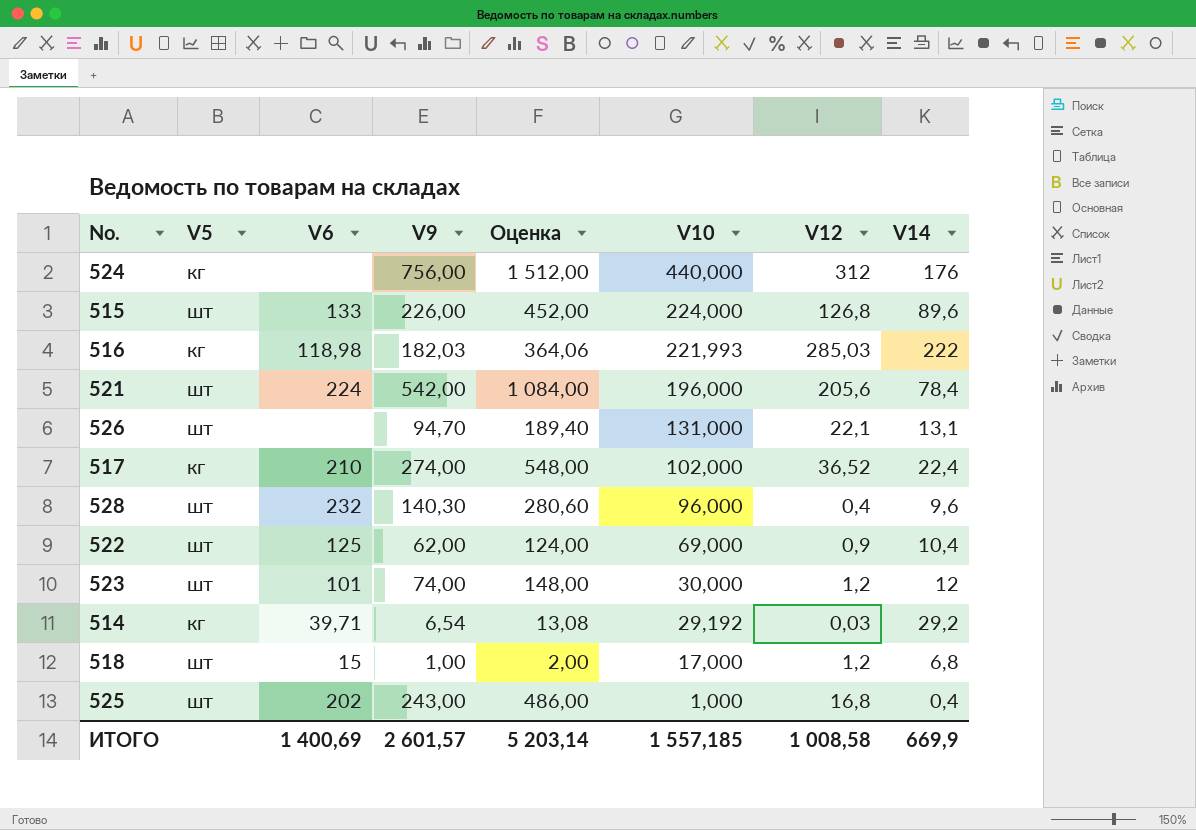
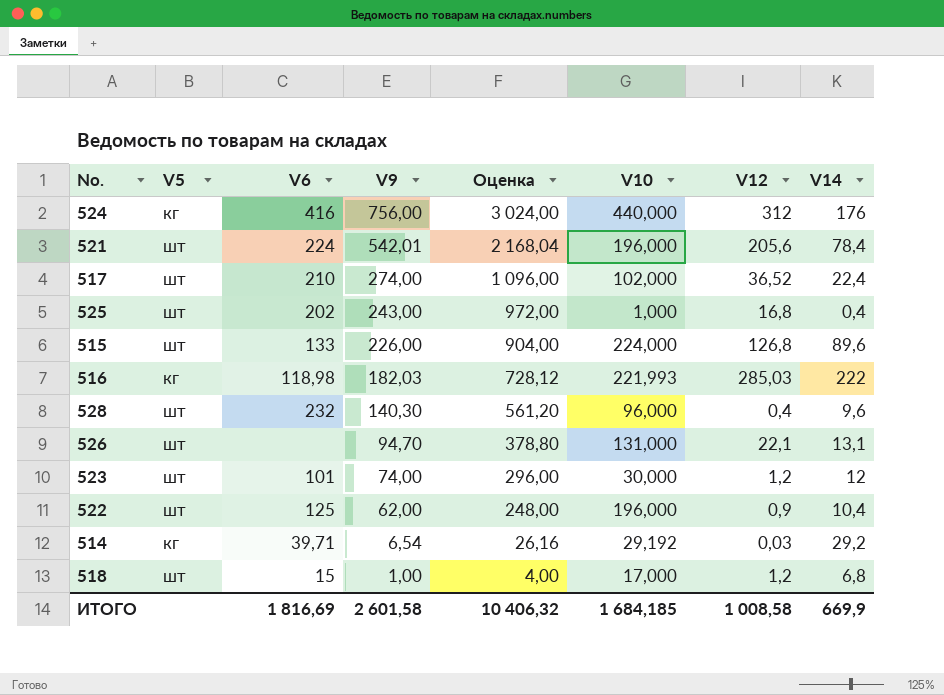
row order: V10 descending -> V9 descending
column Оценка | formula: [V9] * 2 -> [V9] * 4
524 | V6: none -> 416
521 | V9: 542,00 -> 542,01
517 | V5: кг -> шт
522 | V10: 69,000 -> 196,000
ИТОГО | V6: 1 400,69 -> 1 816,69
ИТОГО | V9: 2 601,57 -> 2 601,58
ИТОГО | Оценка: 5 203,14 -> 10 406,32
ИТОГО | V10: 1 557,185 -> 1 684,185

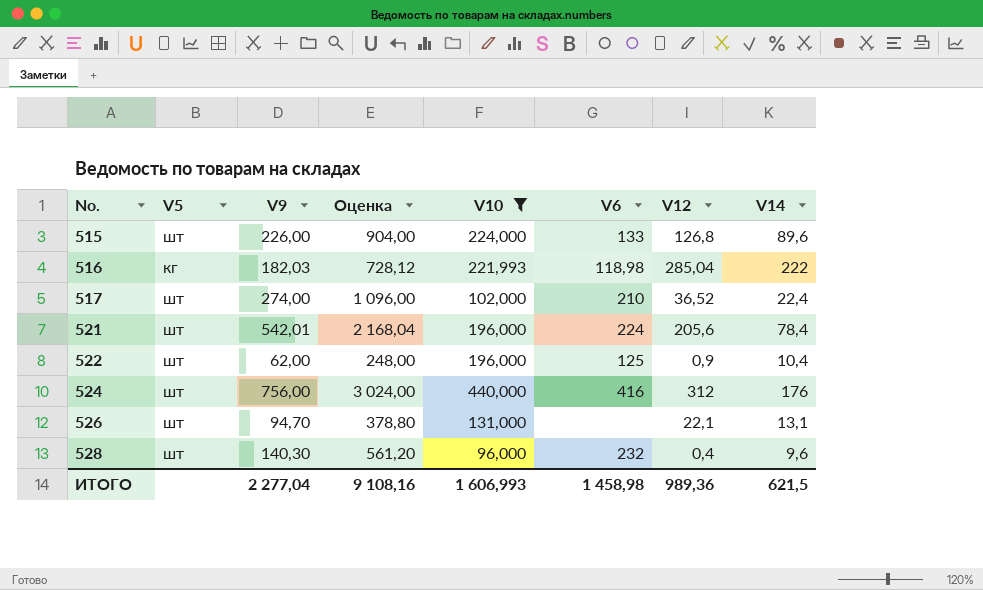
filter: none -> V10 >= 96,000
row order: V9 descending -> No. ascending
column V6 | position: 3 -> 6
516 | V12: 285,03 -> 285,04
524 | V5: кг -> шт
ИТОГО | V9: 2 601,58 -> 2 277,04
ИТОГО | Оценка: 10 406,32 -> 9 108,16
ИТОГО | V10: 1 684,185 -> 1 606,993
ИТОГО | V6: 1 816,69 -> 1 458,98
ИТОГО | V12: 1 008,58 -> 989,36
ИТОГО | V14: 669,9 -> 621,5

